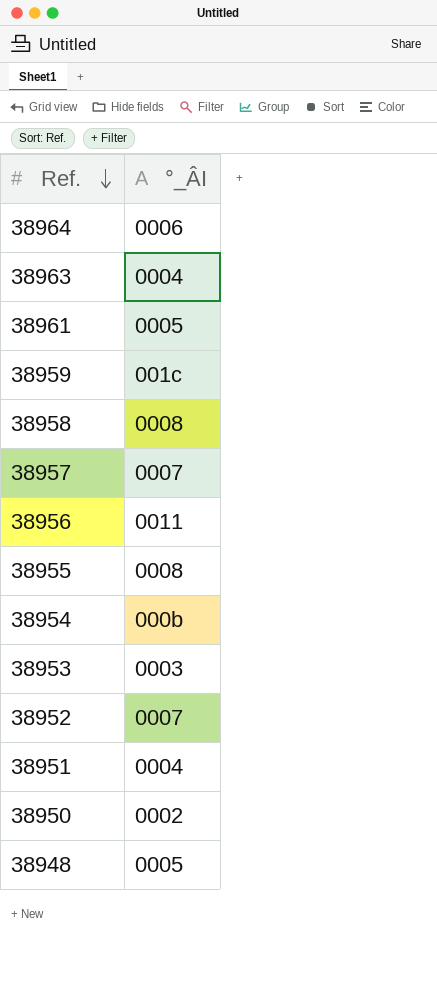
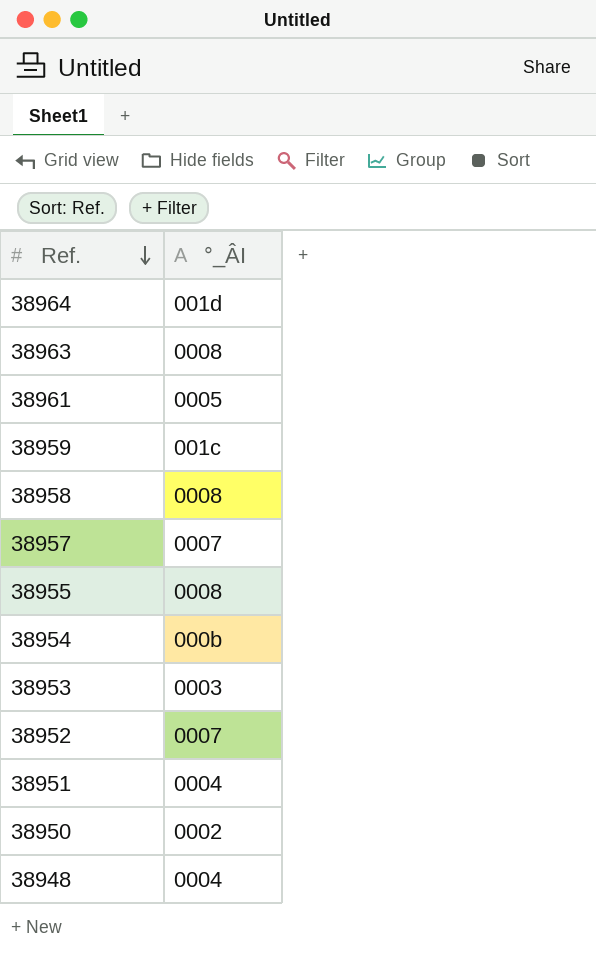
row 38956: 0011 -> none
38964 | °_ÂI: 0006 -> 001d
38963 | °_ÂI: 0004 -> 0008
38948 | °_ÂI: 0005 -> 0004

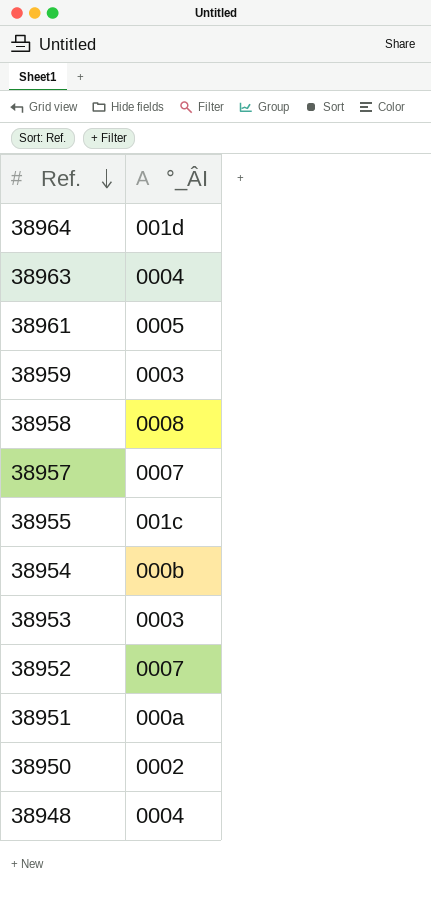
38963 | °_ÂI: 0008 -> 0004
38959 | °_ÂI: 001c -> 0003
38955 | °_ÂI: 0008 -> 001c
38951 | °_ÂI: 0004 -> 000a

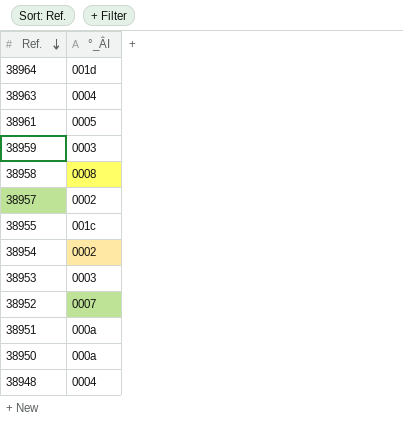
38957 | °_ÂI: 0007 -> 0002
38954 | °_ÂI: 000b -> 0002
38950 | °_ÂI: 0002 -> 000a

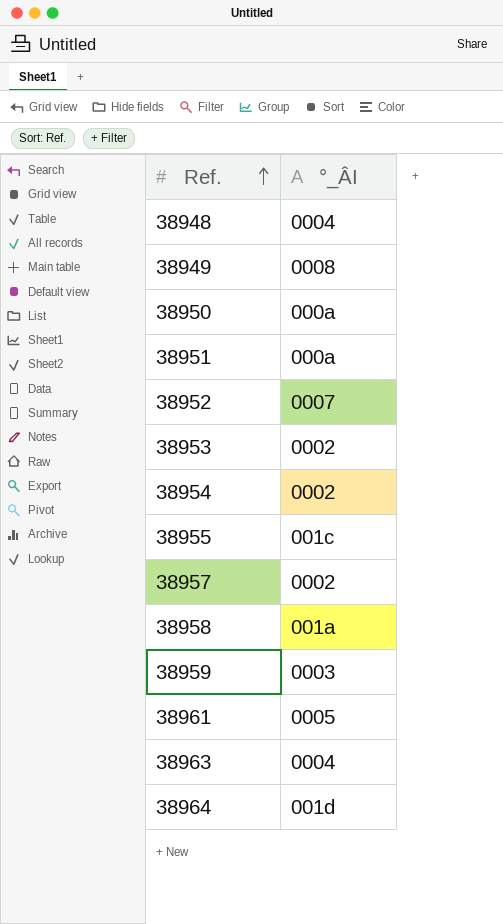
row order: Ref. descending -> Ref. ascending
row 38949: none -> 0008
38953 | °_ÂI: 0003 -> 0002
38958 | °_ÂI: 0008 -> 001a

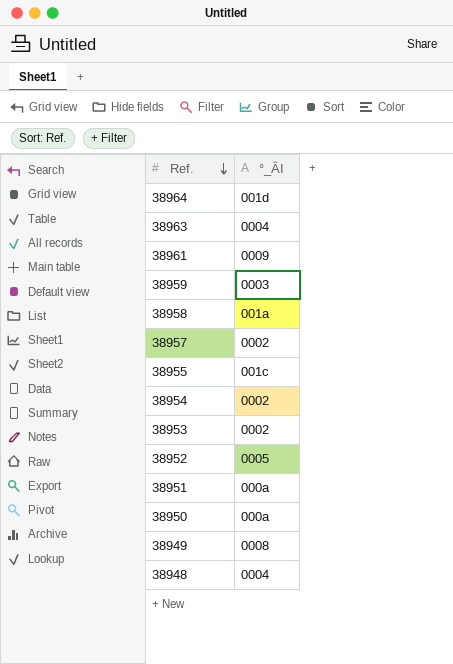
row order: Ref. ascending -> Ref. descending
38961 | °_ÂI: 0005 -> 0009
38952 | °_ÂI: 0007 -> 0005

